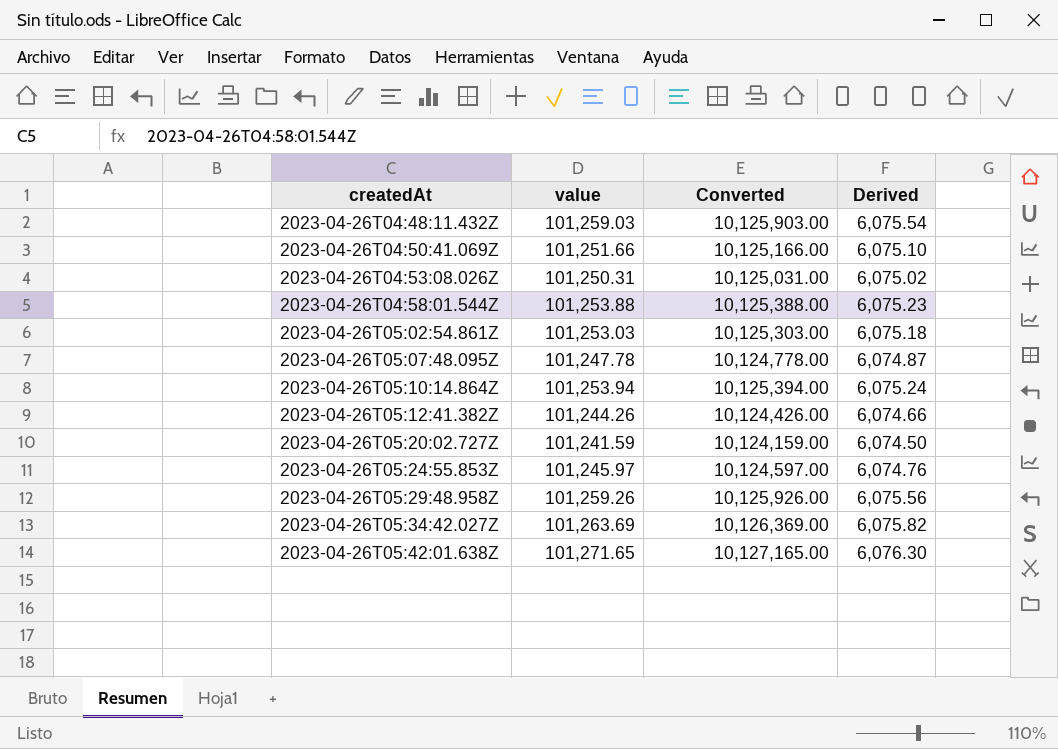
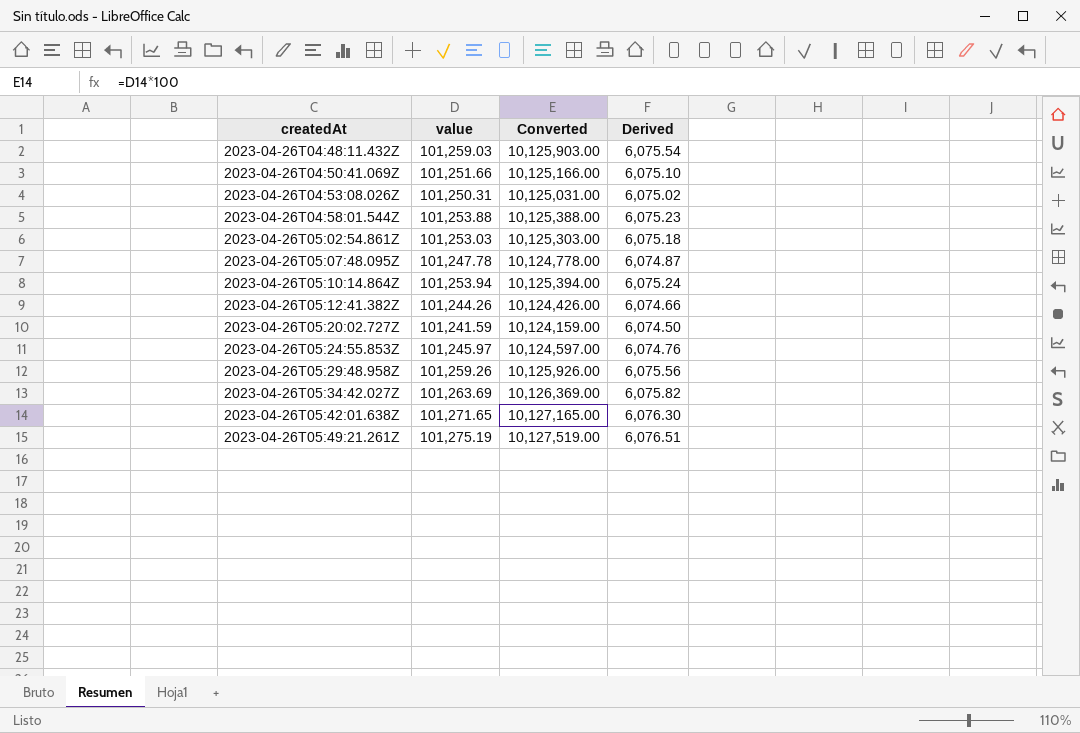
row 2023-04-26T05:49:21.261Z: none -> 101,275.19 | 10,127,519.00 | 6,076.51

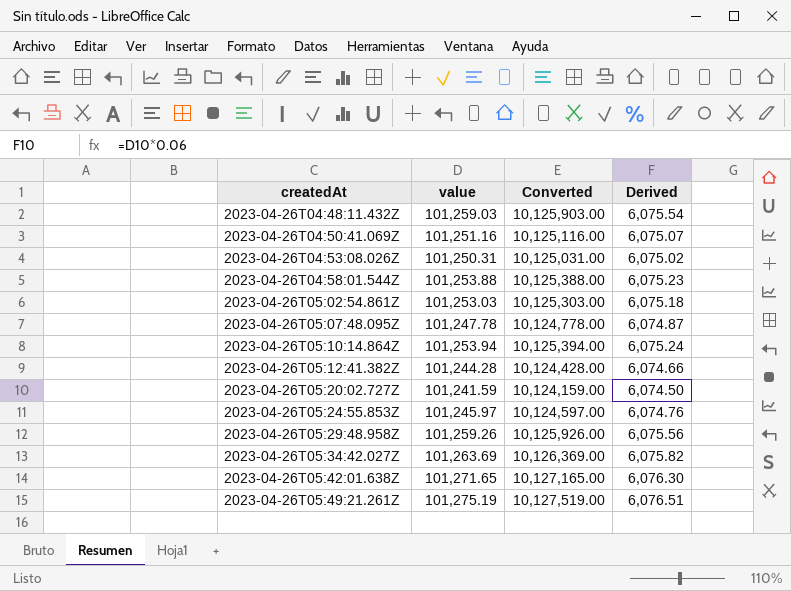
2023-04-26T04:50:41.069Z | value: 101,251.66 -> 101,251.16
2023-04-26T04:50:41.069Z | Converted: 10,125,166.00 -> 10,125,116.00
2023-04-26T04:50:41.069Z | Derived: 6,075.10 -> 6,075.07
2023-04-26T05:12:41.382Z | value: 101,244.26 -> 101,244.28
2023-04-26T05:12:41.382Z | Converted: 10,124,426.00 -> 10,124,428.00

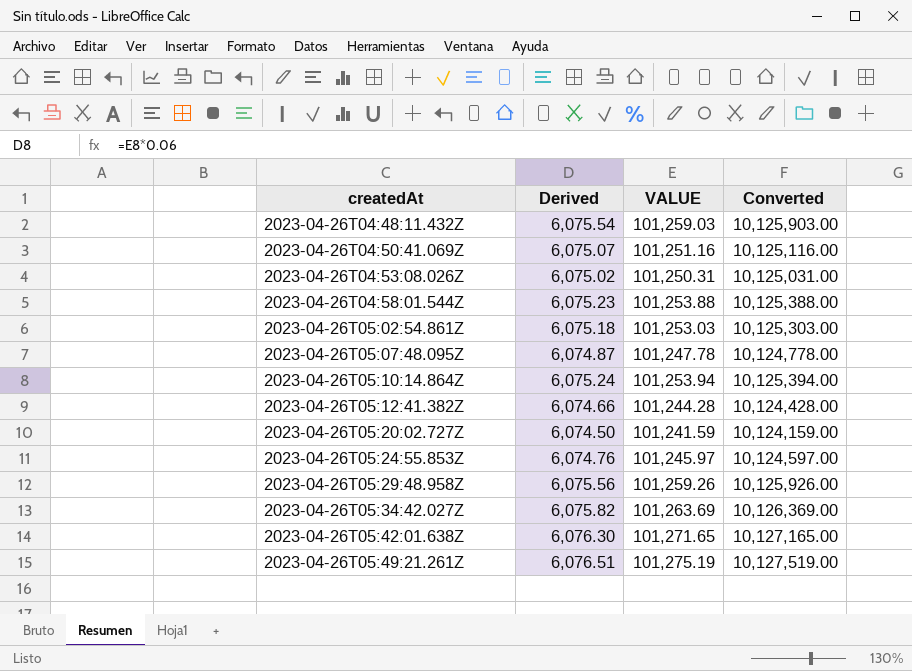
column Derived | position: 4 -> 2
column name: value -> VALUE

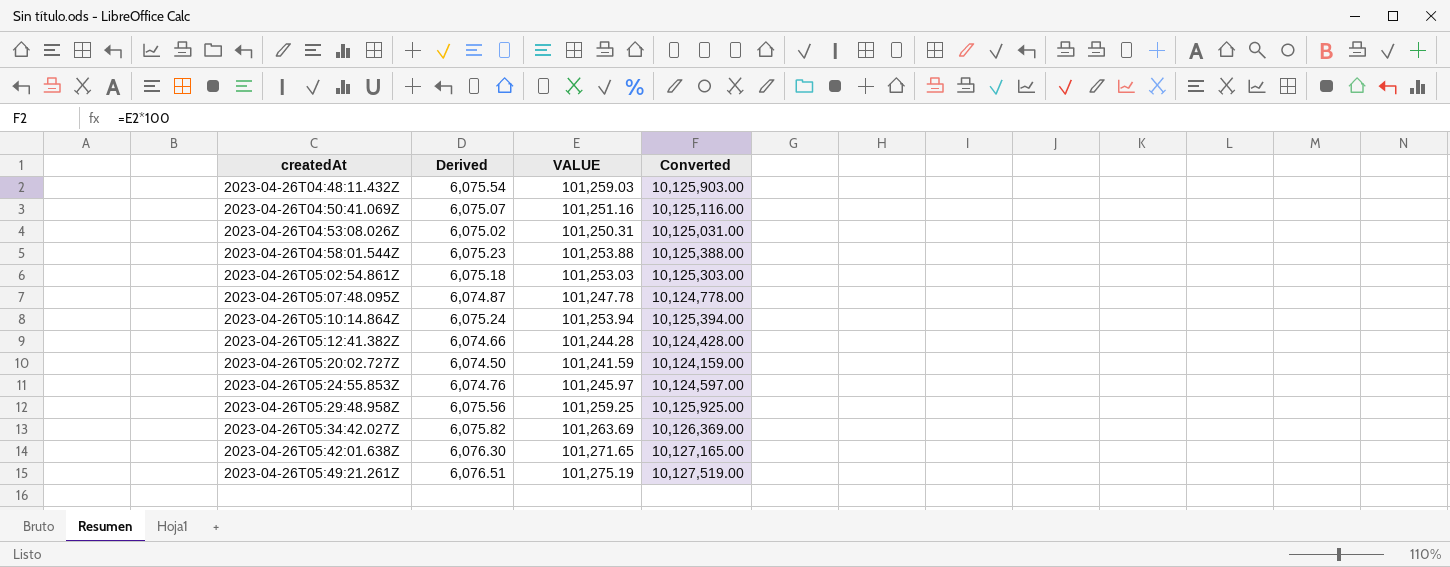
2023-04-26T05:29:48.958Z | VALUE: 101,259.26 -> 101,259.25
2023-04-26T05:29:48.958Z | Converted: 10,125,926.00 -> 10,125,925.00

